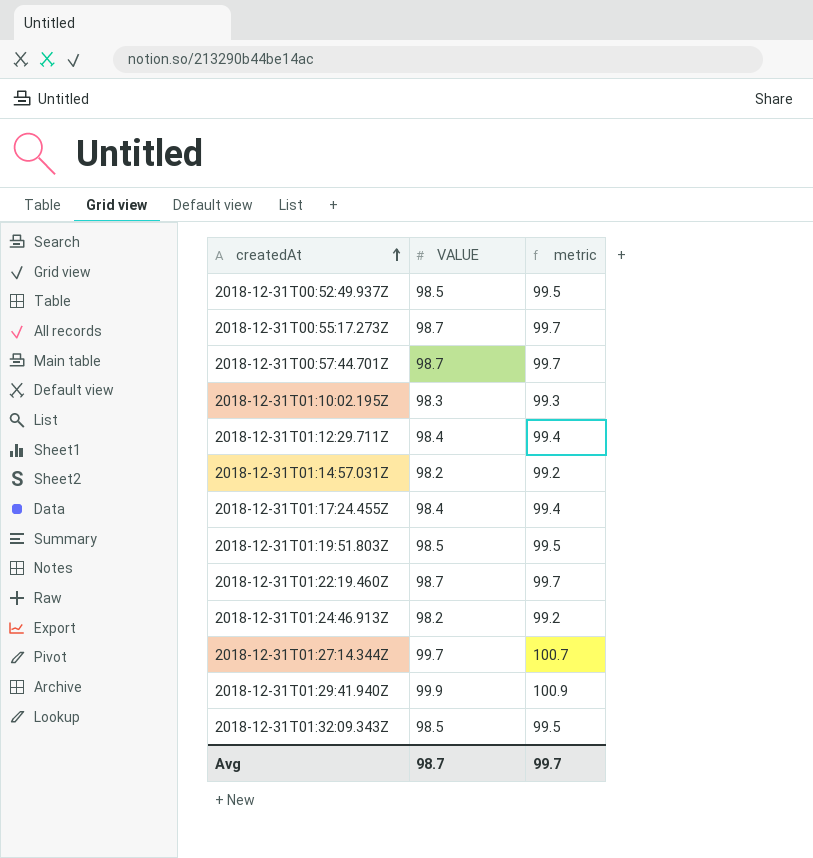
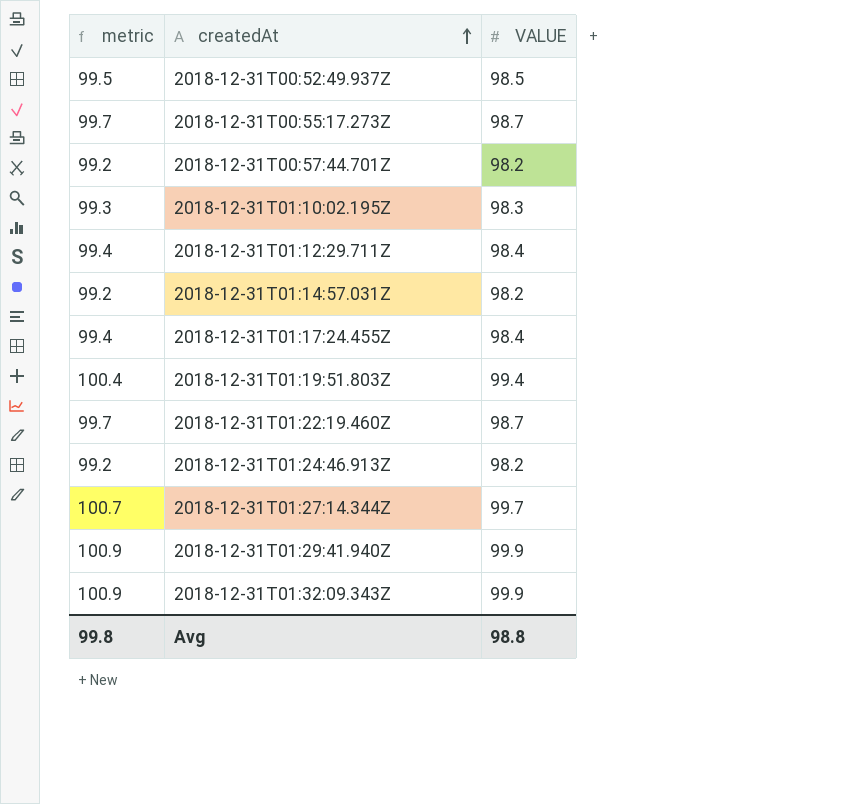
column metric | position: 3 -> 1
2018-12-31T00:57:44.701Z | metric: 99.7 -> 99.2
2018-12-31T00:57:44.701Z | VALUE: 98.7 -> 98.2
2018-12-31T01:19:51.803Z | metric: 99.5 -> 100.4
2018-12-31T01:19:51.803Z | VALUE: 98.5 -> 99.4
2018-12-31T01:32:09.343Z | metric: 99.5 -> 100.9
2018-12-31T01:32:09.343Z | VALUE: 98.5 -> 99.9
Avg | metric: 99.7 -> 99.8
Avg | VALUE: 98.7 -> 98.8

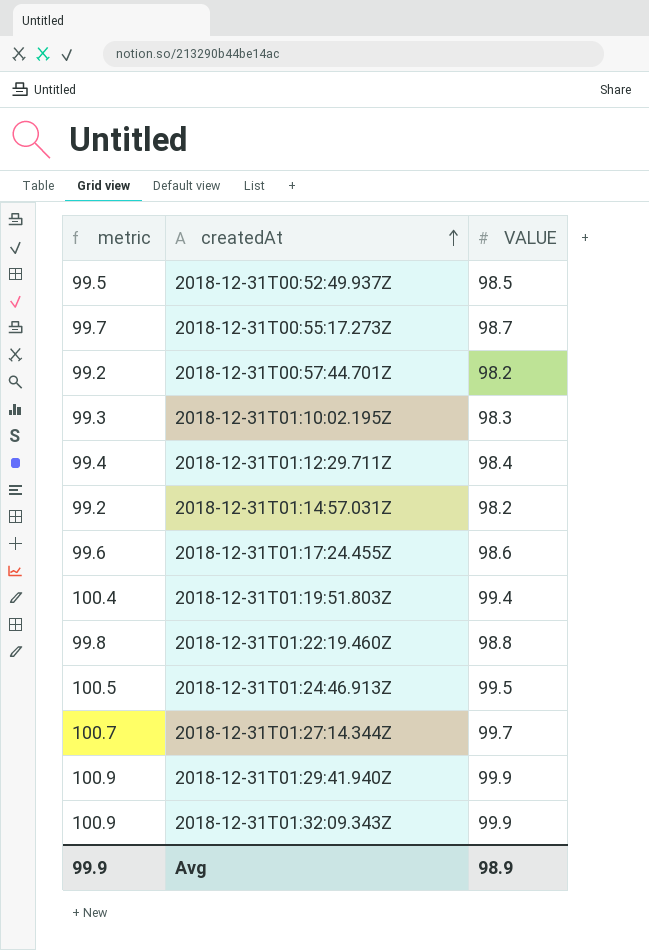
2018-12-31T01:17:24.455Z | metric: 99.4 -> 99.6
2018-12-31T01:17:24.455Z | VALUE: 98.4 -> 98.6
2018-12-31T01:22:19.460Z | metric: 99.7 -> 99.8
2018-12-31T01:22:19.460Z | VALUE: 98.7 -> 98.8
2018-12-31T01:24:46.913Z | metric: 99.2 -> 100.5
2018-12-31T01:24:46.913Z | VALUE: 98.2 -> 99.5
Avg | metric: 99.8 -> 99.9
Avg | VALUE: 98.8 -> 98.9

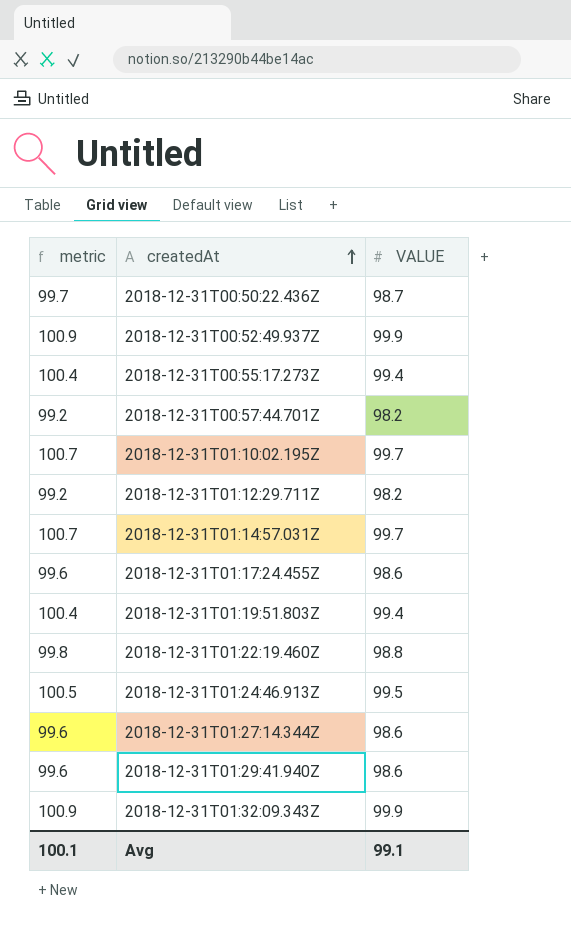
row 2018-12-31T00:50:22.436Z: none -> 99.7 | 98.7
2018-12-31T00:52:49.937Z | metric: 99.5 -> 100.9
2018-12-31T00:52:49.937Z | VALUE: 98.5 -> 99.9
2018-12-31T00:55:17.273Z | metric: 99.7 -> 100.4
2018-12-31T00:55:17.273Z | VALUE: 98.7 -> 99.4
2018-12-31T01:10:02.195Z | metric: 99.3 -> 100.7
2018-12-31T01:10:02.195Z | VALUE: 98.3 -> 99.7
2018-12-31T01:12:29.711Z | metric: 99.4 -> 99.2
2018-12-31T01:12:29.711Z | VALUE: 98.4 -> 98.2
2018-12-31T01:14:57.031Z | metric: 99.2 -> 100.7
2018-12-31T01:14:57.031Z | VALUE: 98.2 -> 99.7
2018-12-31T01:27:14.344Z | metric: 100.7 -> 99.6
2018-12-31T01:27:14.344Z | VALUE: 99.7 -> 98.6
2018-12-31T01:29:41.940Z | metric: 100.9 -> 99.6
2018-12-31T01:29:41.940Z | VALUE: 99.9 -> 98.6
Avg | metric: 99.9 -> 100.1
Avg | VALUE: 98.9 -> 99.1

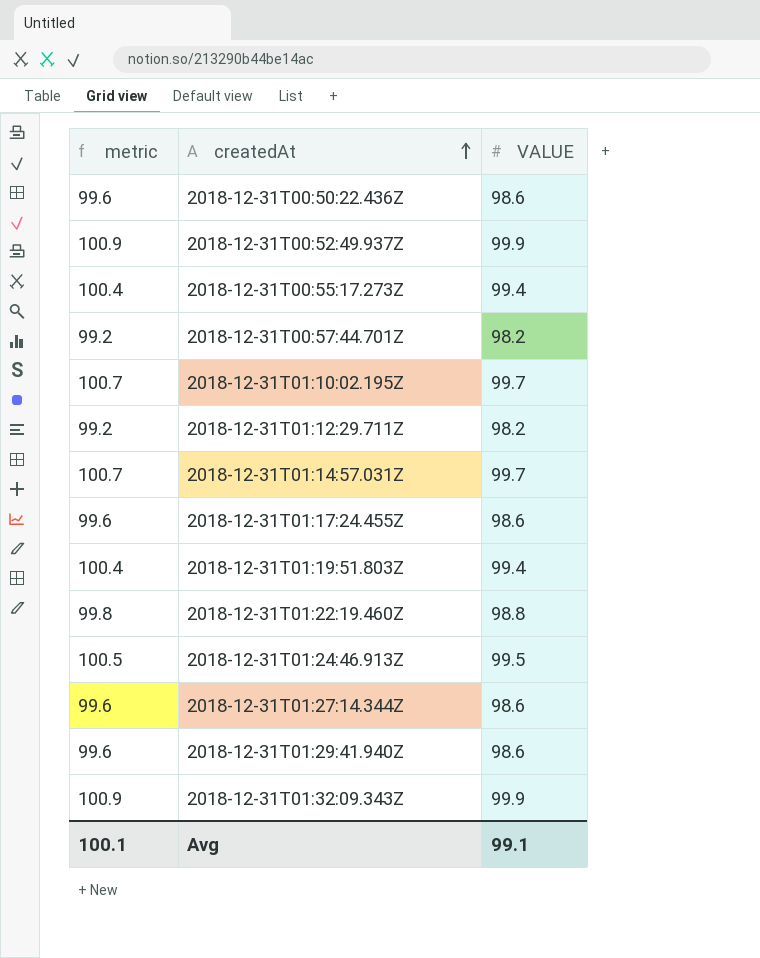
2018-12-31T00:50:22.436Z | metric: 99.7 -> 99.6
2018-12-31T00:50:22.436Z | VALUE: 98.7 -> 98.6

